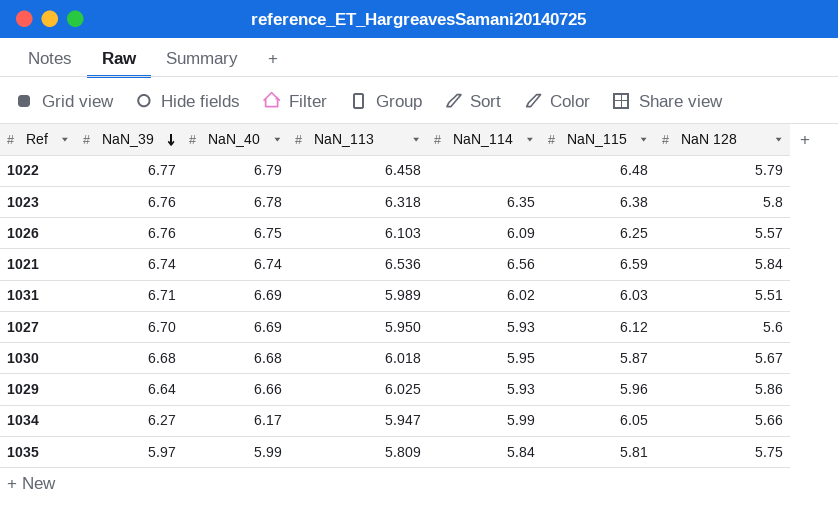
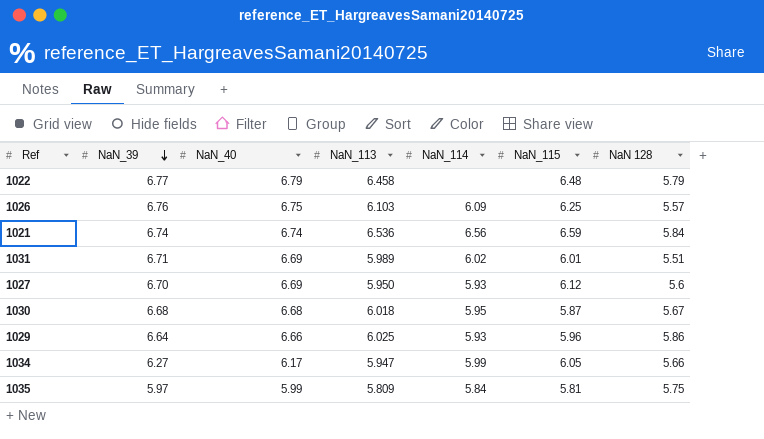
row 1023: 6.76 | 6.78 | 6.318 | 6.35 | 6.38 | 5.8 -> none
1031 | NaN_115: 6.03 -> 6.01

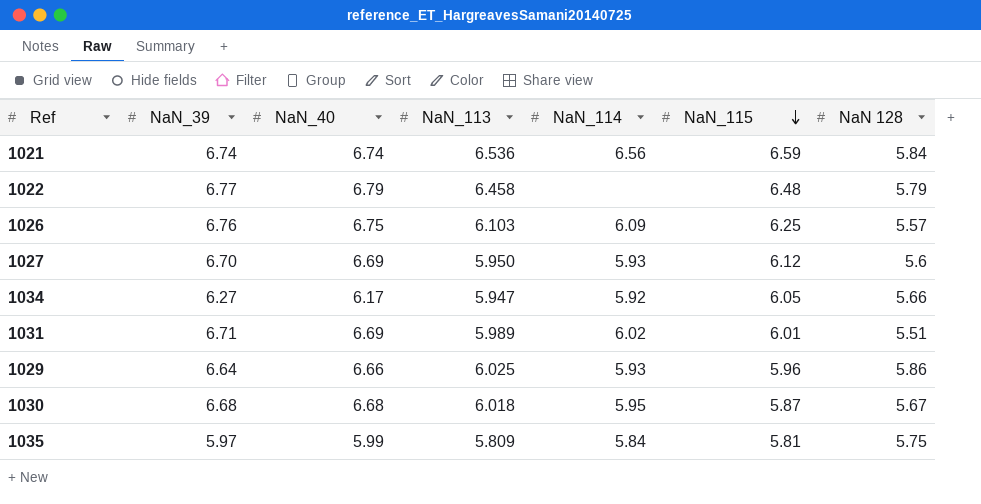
row order: NaN_39 descending -> NaN_115 descending
1034 | NaN_114: 5.99 -> 5.92

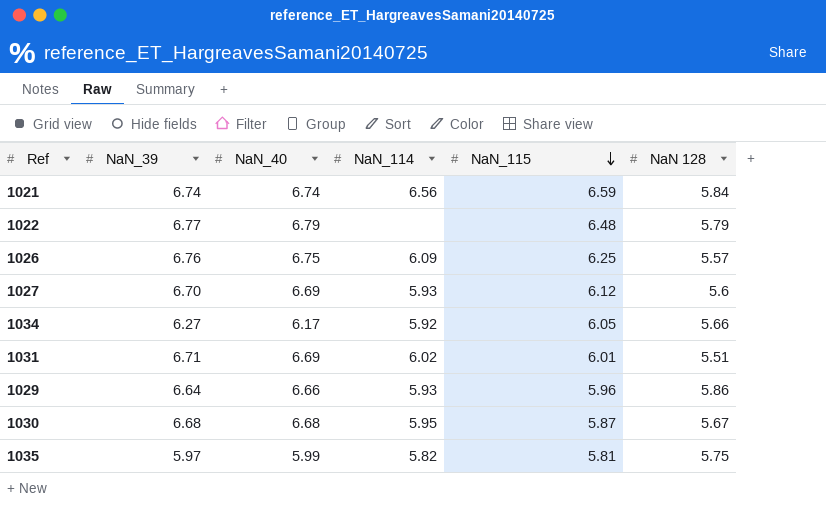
column NaN_113 | position: 4 -> none
1035 | NaN_114: 5.84 -> 5.82

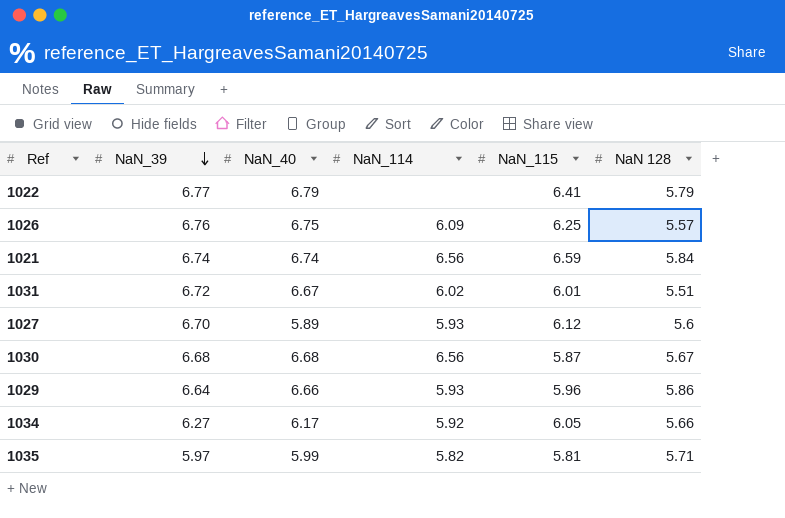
row order: NaN_115 descending -> NaN_39 descending
1022 | NaN_115: 6.48 -> 6.41
1031 | NaN_39: 6.71 -> 6.72
1031 | NaN_40: 6.69 -> 6.67
1027 | NaN_40: 6.69 -> 5.89
1030 | NaN_114: 5.95 -> 6.56
1035 | NaN 128: 5.75 -> 5.71

